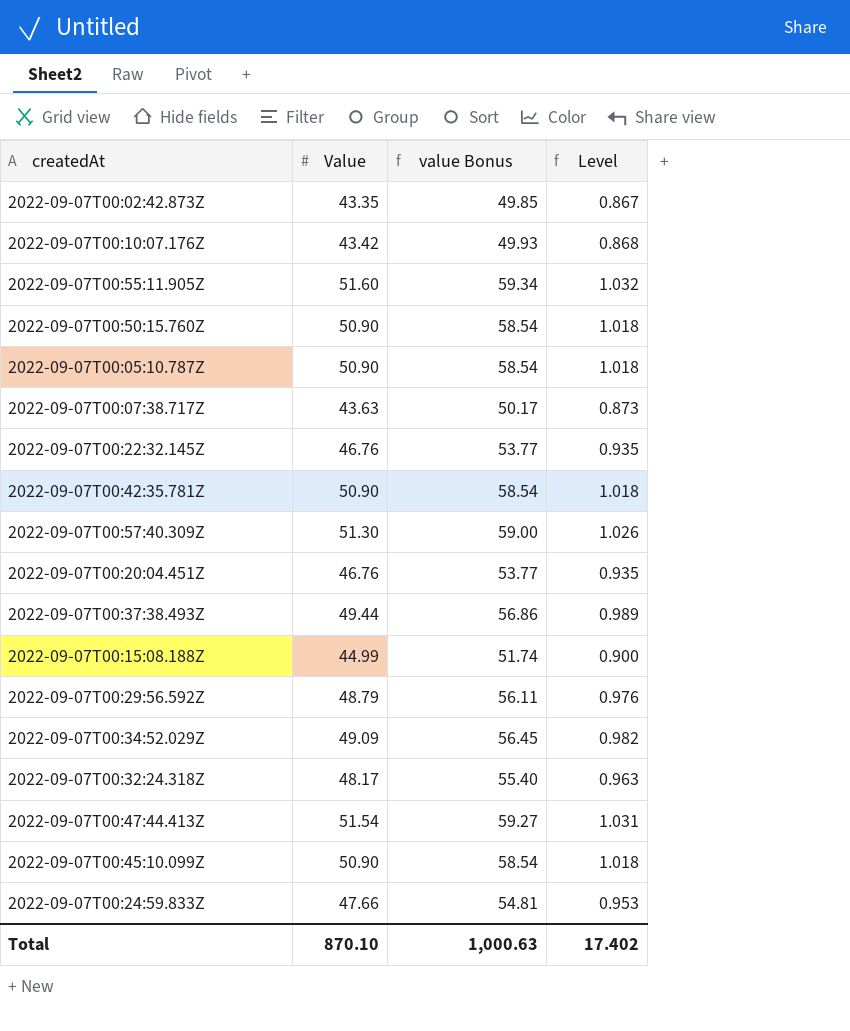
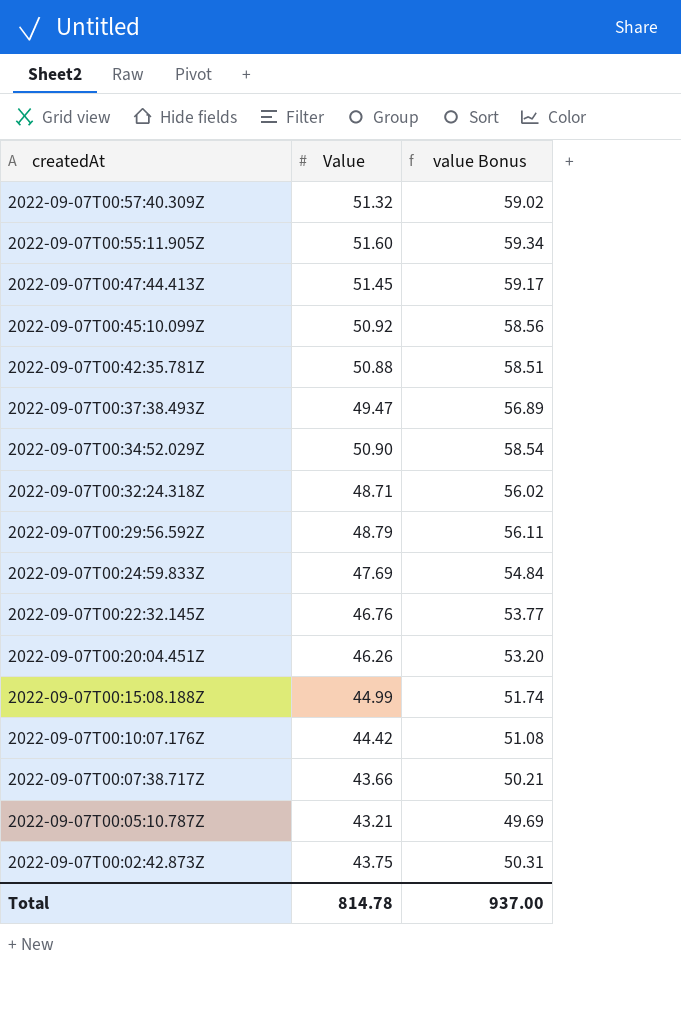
row order: none -> createdAt descending
column Level | formula: [Value] * 0.02 -> none
row 2022-09-07T00:50:15.760Z: 50.90 | 58.54 | 1.018 -> none
2022-09-07T00:57:40.309Z | Value: 51.30 -> 51.32
2022-09-07T00:57:40.309Z | value Bonus: 59.00 -> 59.02
2022-09-07T00:47:44.413Z | Value: 51.54 -> 51.45
2022-09-07T00:47:44.413Z | value Bonus: 59.27 -> 59.17
2022-09-07T00:45:10.099Z | Value: 50.90 -> 50.92
2022-09-07T00:45:10.099Z | value Bonus: 58.54 -> 58.56
2022-09-07T00:42:35.781Z | Value: 50.90 -> 50.88
2022-09-07T00:42:35.781Z | value Bonus: 58.54 -> 58.51
2022-09-07T00:37:38.493Z | Value: 49.44 -> 49.47
2022-09-07T00:37:38.493Z | value Bonus: 56.86 -> 56.89
2022-09-07T00:34:52.029Z | Value: 49.09 -> 50.90
2022-09-07T00:34:52.029Z | value Bonus: 56.45 -> 58.54
2022-09-07T00:32:24.318Z | Value: 48.17 -> 48.71
2022-09-07T00:32:24.318Z | value Bonus: 55.40 -> 56.02
2022-09-07T00:24:59.833Z | Value: 47.66 -> 47.69
2022-09-07T00:24:59.833Z | value Bonus: 54.81 -> 54.84
2022-09-07T00:20:04.451Z | Value: 46.76 -> 46.26
2022-09-07T00:20:04.451Z | value Bonus: 53.77 -> 53.20
2022-09-07T00:10:07.176Z | Value: 43.42 -> 44.42
2022-09-07T00:10:07.176Z | value Bonus: 49.93 -> 51.08
2022-09-07T00:07:38.717Z | Value: 43.63 -> 43.66
2022-09-07T00:07:38.717Z | value Bonus: 50.17 -> 50.21
2022-09-07T00:05:10.787Z | Value: 50.90 -> 43.21
2022-09-07T00:05:10.787Z | value Bonus: 58.54 -> 49.69
2022-09-07T00:02:42.873Z | Value: 43.35 -> 43.75
2022-09-07T00:02:42.873Z | value Bonus: 49.85 -> 50.31
Total | Value: 870.10 -> 814.78
Total | value Bonus: 1,000.63 -> 937.00

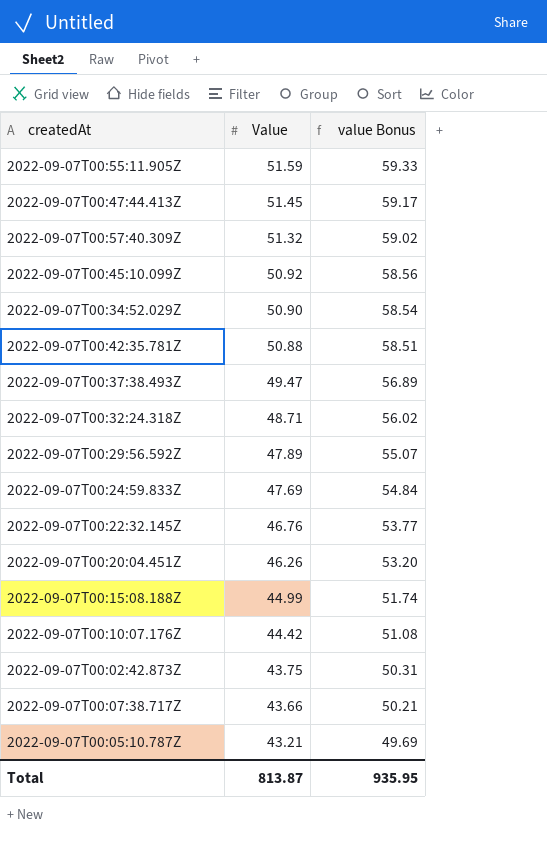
row order: createdAt descending -> Value descending
2022-09-07T00:55:11.905Z | Value: 51.60 -> 51.59
2022-09-07T00:55:11.905Z | value Bonus: 59.34 -> 59.33
2022-09-07T00:29:56.592Z | Value: 48.79 -> 47.89
2022-09-07T00:29:56.592Z | value Bonus: 56.11 -> 55.07
Total | Value: 814.78 -> 813.87
Total | value Bonus: 937.00 -> 935.95

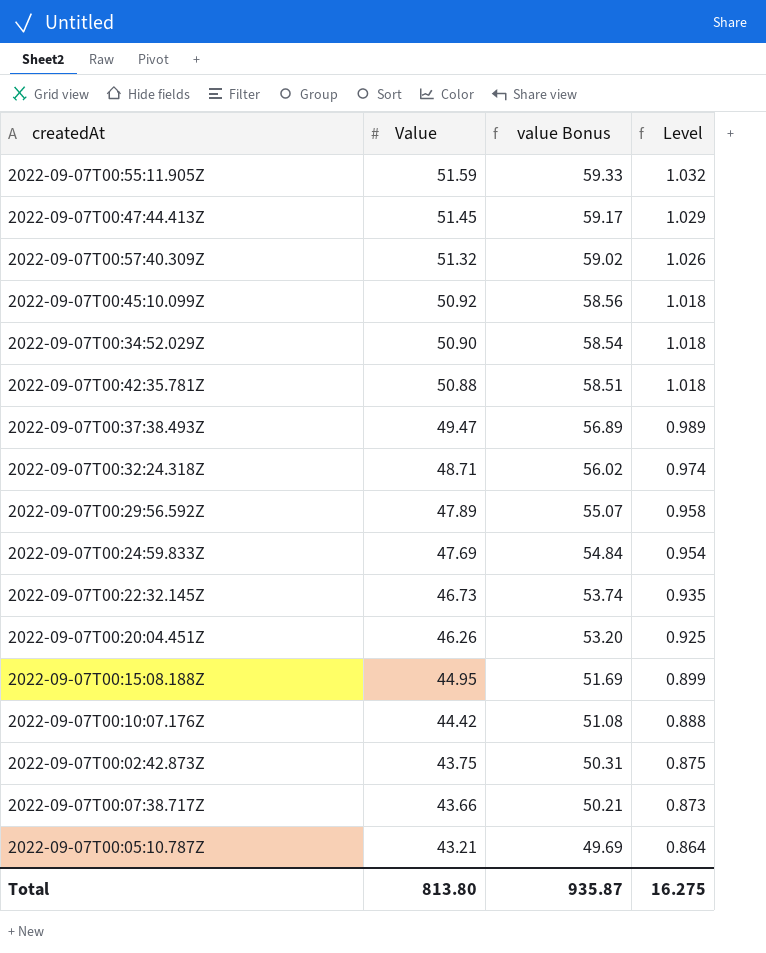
column Level | formula: none -> [Value] * 0.02
2022-09-07T00:22:32.145Z | Value: 46.76 -> 46.73
2022-09-07T00:22:32.145Z | value Bonus: 53.77 -> 53.74
2022-09-07T00:15:08.188Z | Value: 44.99 -> 44.95
2022-09-07T00:15:08.188Z | value Bonus: 51.74 -> 51.69
Total | Value: 813.87 -> 813.80
Total | value Bonus: 935.95 -> 935.87

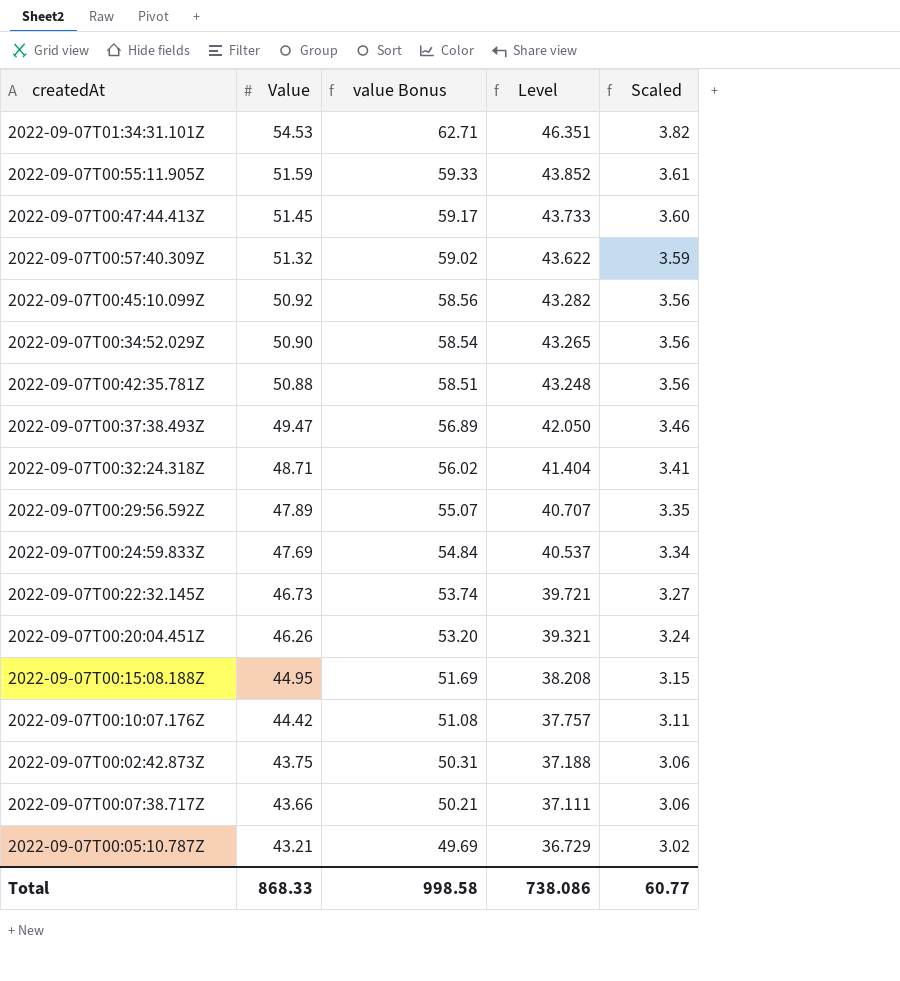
column Level | formula: [Value] * 0.02 -> [Value] * 0.85
column Scaled | formula: none -> [Value] * 0.07
row 2022-09-07T01:34:31.101Z: none -> 54.53 | 62.71 | 46.351 | 3.82
Total | Value: 813.80 -> 868.33
Total | value Bonus: 935.87 -> 998.58
Total | Level: 16.275 -> 738.086

